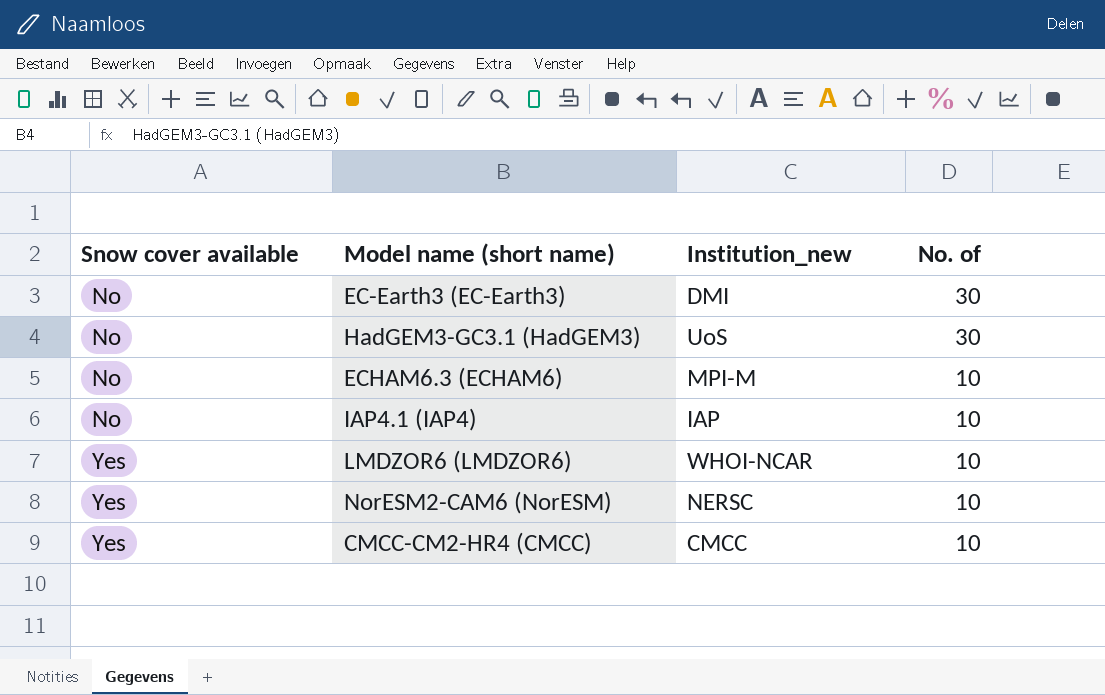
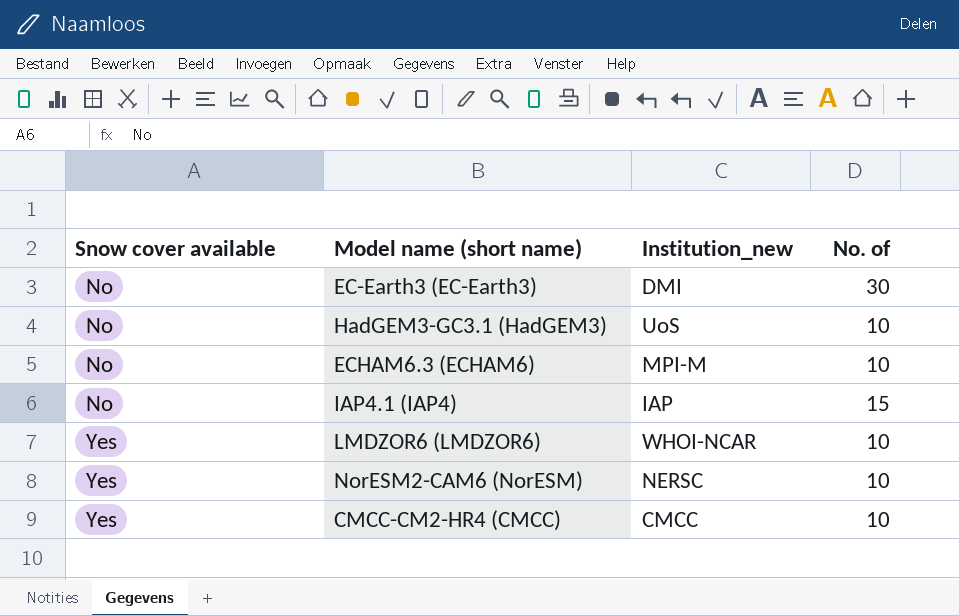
HadGEM3-GC3.1 (HadGEM3) | No. of: 30 -> 10
IAP4.1 (IAP4) | No. of: 10 -> 15

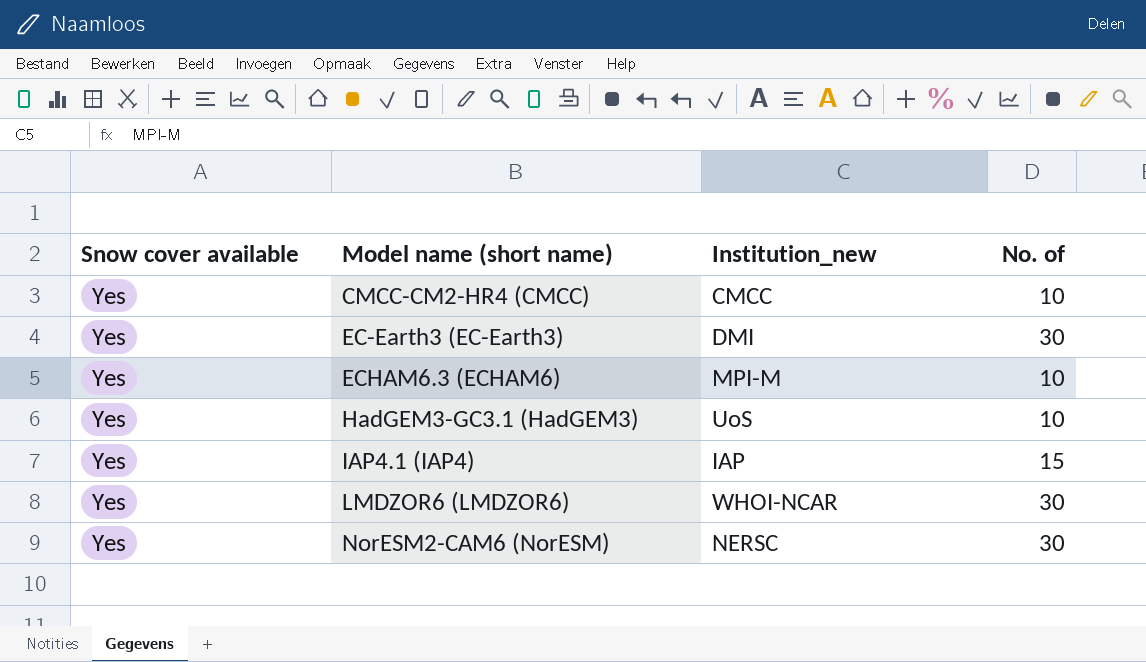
row order: Snow cover available ascending -> Model name (short name) ascending
EC-Earth3 (EC-Earth3) | Snow cover available: No -> Yes
ECHAM6.3 (ECHAM6) | Snow cover available: No -> Yes
HadGEM3-GC3.1 (HadGEM3) | Snow cover available: No -> Yes
IAP4.1 (IAP4) | Snow cover available: No -> Yes
LMDZOR6 (LMDZOR6) | No. of: 10 -> 30
NorESM2-CAM6 (NorESM) | No. of: 10 -> 30

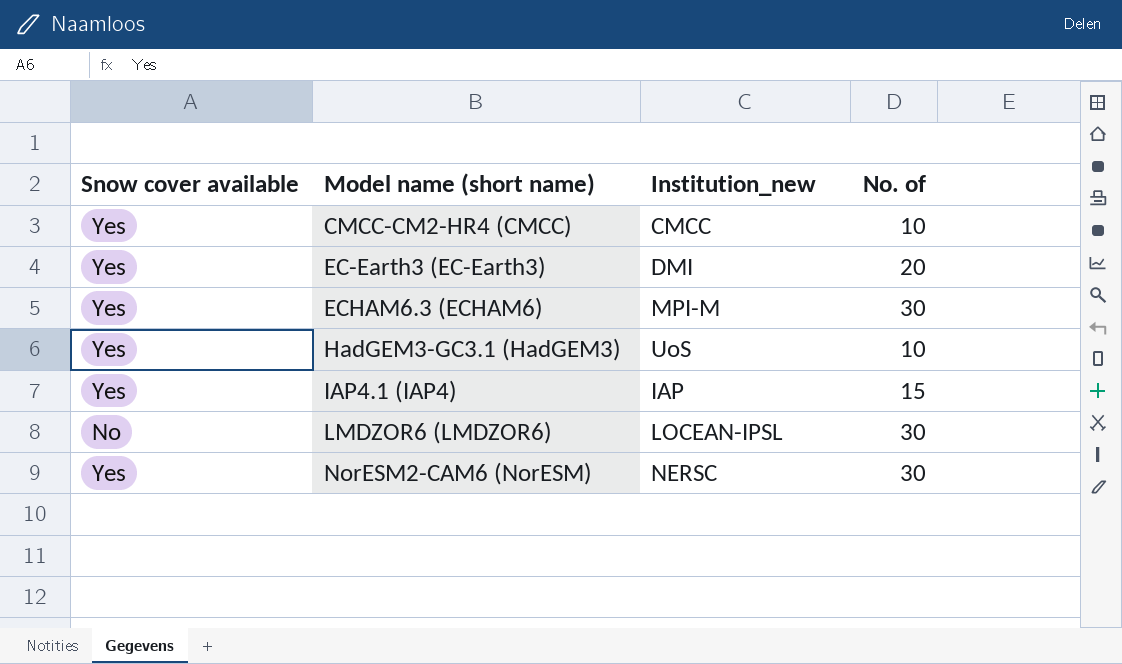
EC-Earth3 (EC-Earth3) | No. of: 30 -> 20
ECHAM6.3 (ECHAM6) | No. of: 10 -> 30
LMDZOR6 (LMDZOR6) | Snow cover available: Yes -> No
LMDZOR6 (LMDZOR6) | Institution_new: WHOI-NCAR -> LOCEAN-IPSL

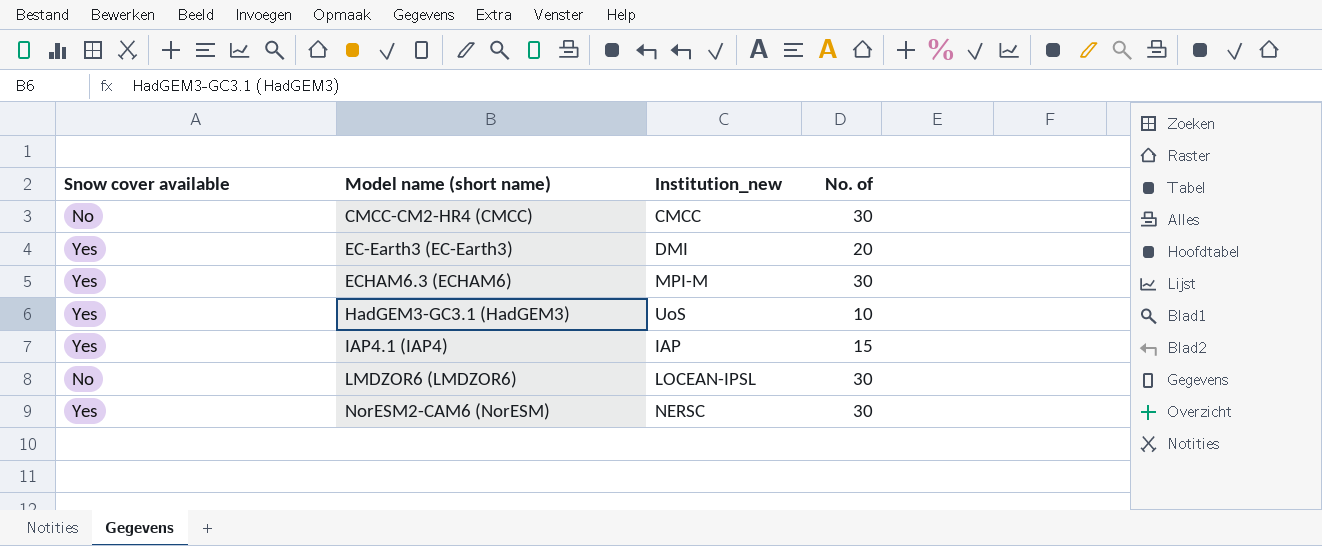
CMCC-CM2-HR4 (CMCC) | Snow cover available: Yes -> No
CMCC-CM2-HR4 (CMCC) | No. of: 10 -> 30

